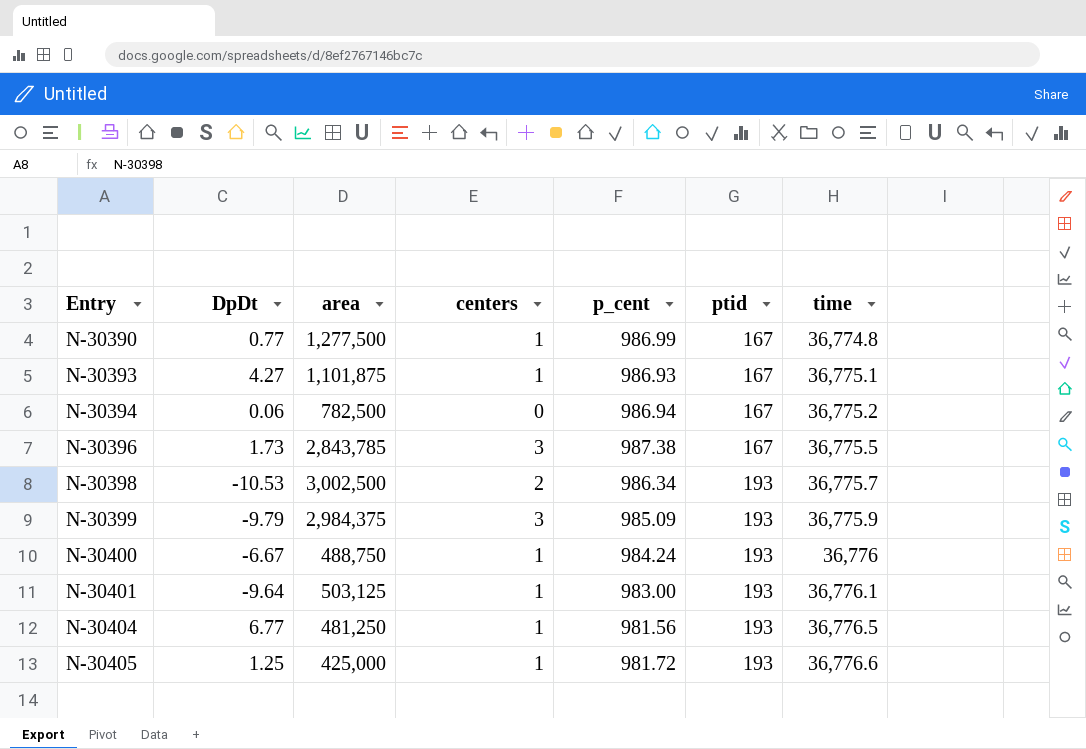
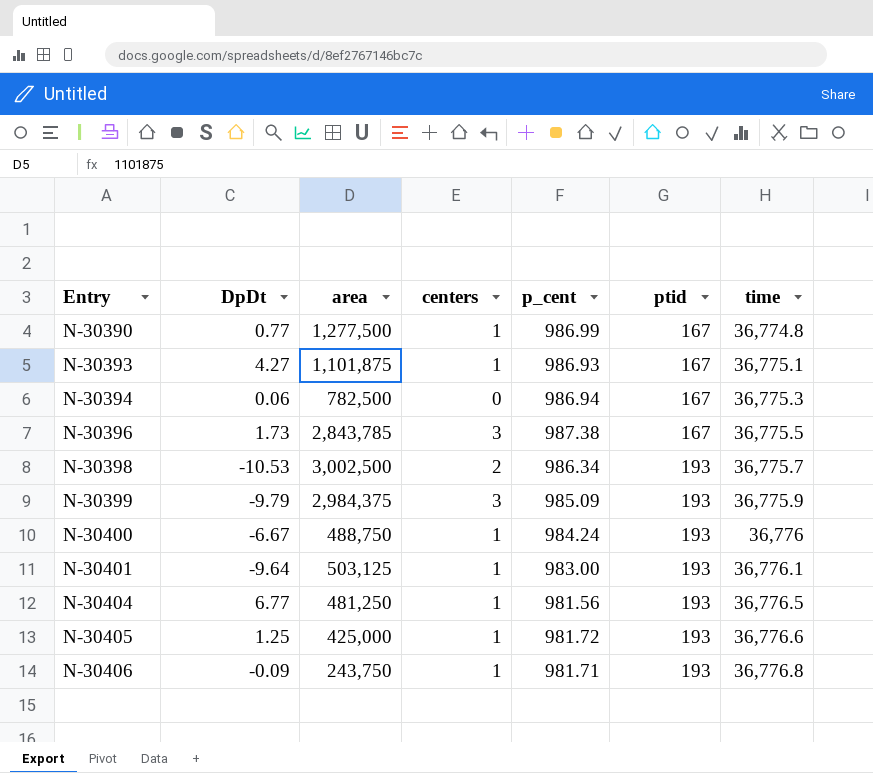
N-30394 | time: 36,775.2 -> 36,775.3
row N-30406: none -> -0.09 | 243,750 | 1 | 981.71 | 193 | 36,776.8

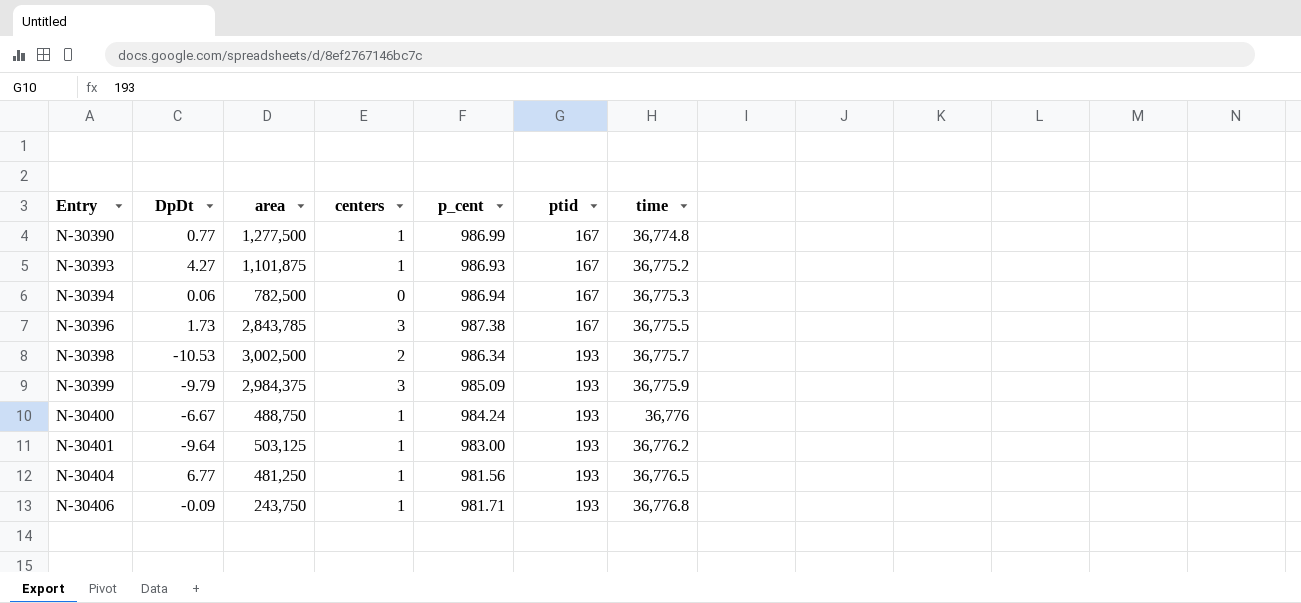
row N-30405: 1.25 | 425,000 | 1 | 981.72 | 193 | 36,776.6 -> none
N-30393 | time: 36,775.1 -> 36,775.2
N-30401 | time: 36,776.1 -> 36,776.2

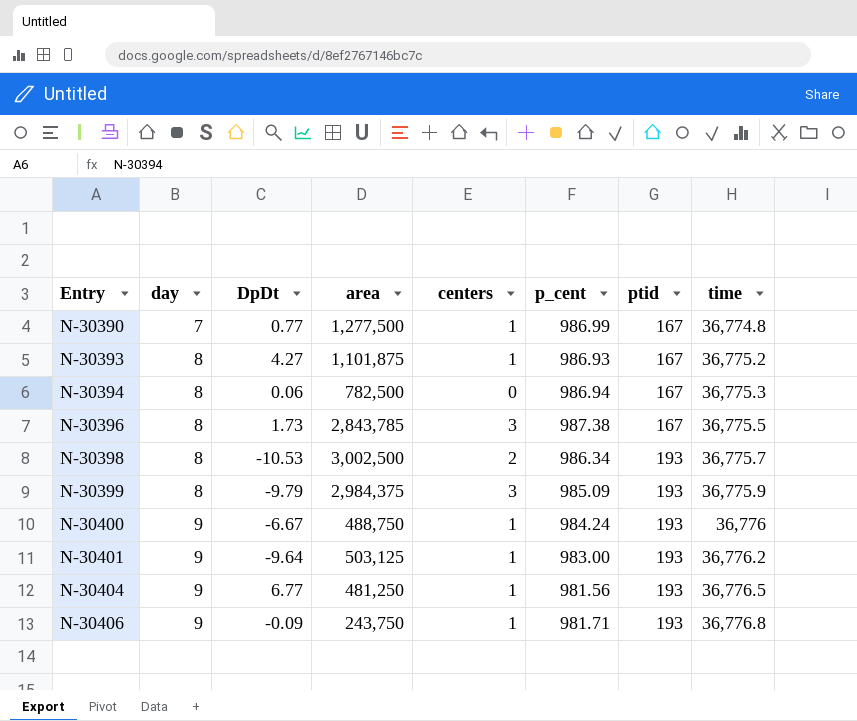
column day | position: none -> 2

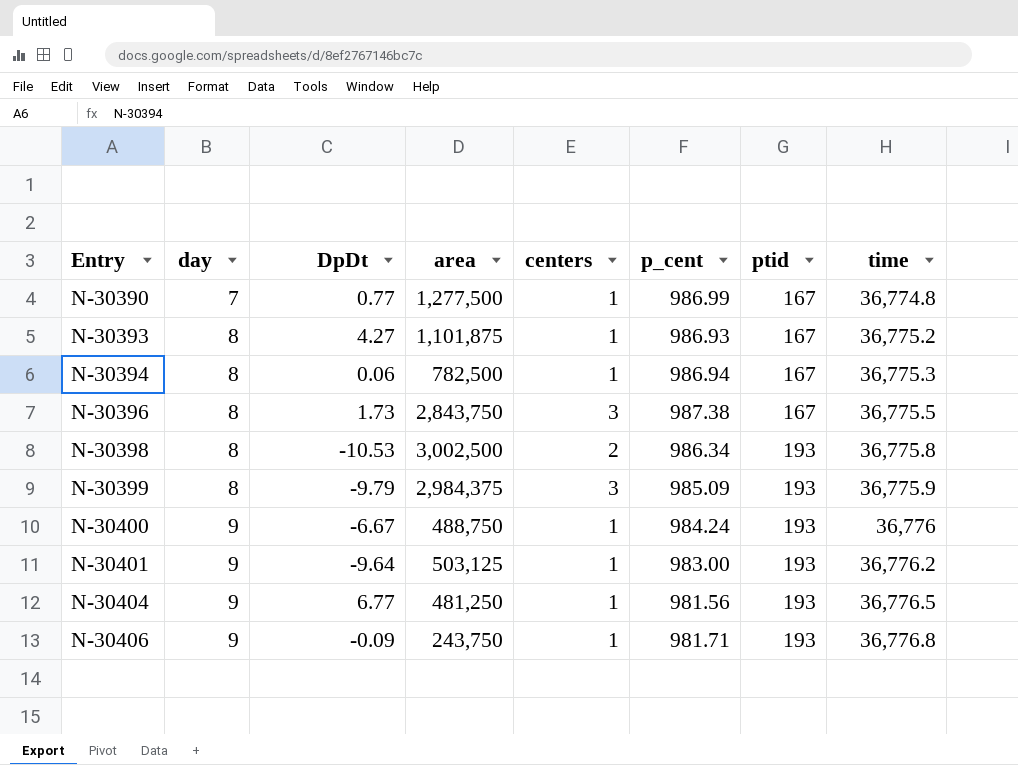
N-30394 | centers: 0 -> 1
N-30396 | area: 2,843,785 -> 2,843,750
N-30398 | time: 36,775.7 -> 36,775.8

